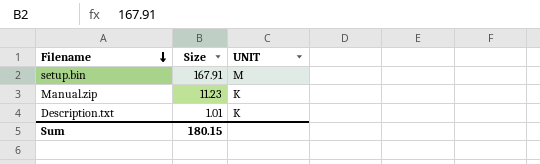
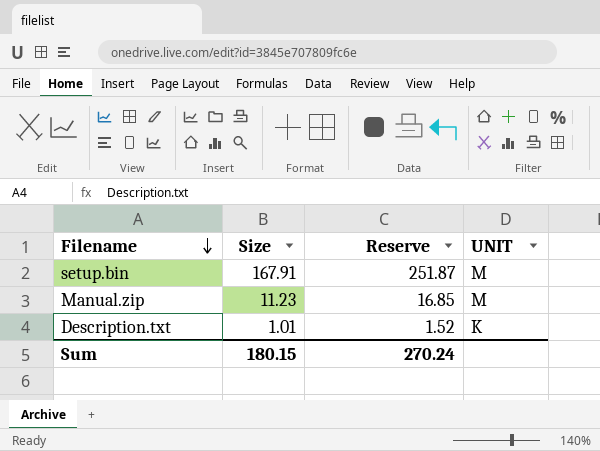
column Reserve | formula: none -> [Size] * 1.5
Manual.zip | UNIT: K -> M

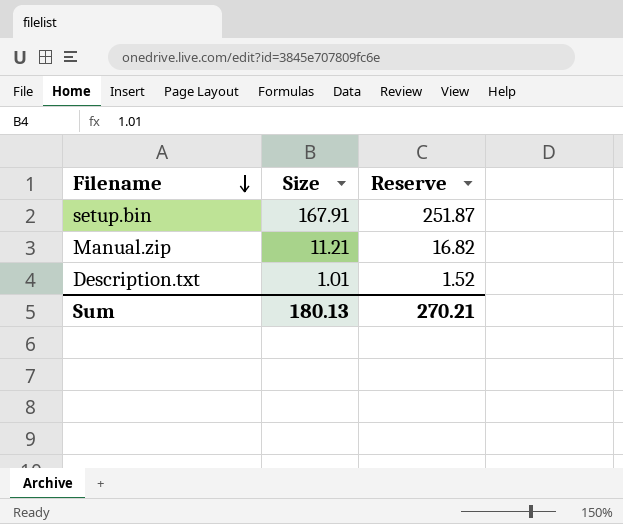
column UNIT | position: 4 -> none
Manual.zip | Size: 11.23 -> 11.21
Manual.zip | Reserve: 16.85 -> 16.82
Sum | Size: 180.15 -> 180.13
Sum | Reserve: 270.24 -> 270.21

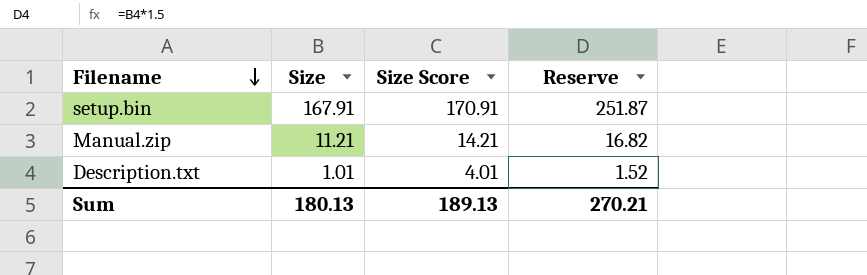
column Size Score | formula: none -> [Size] + 3

